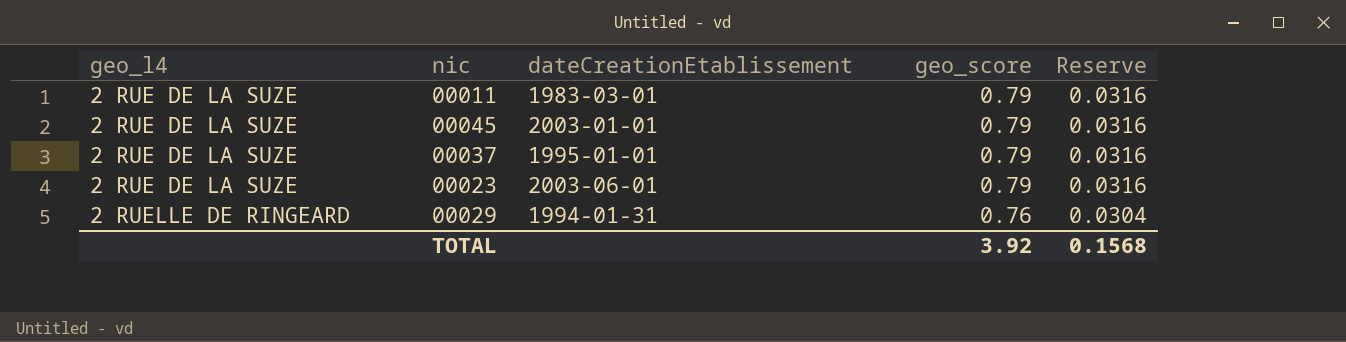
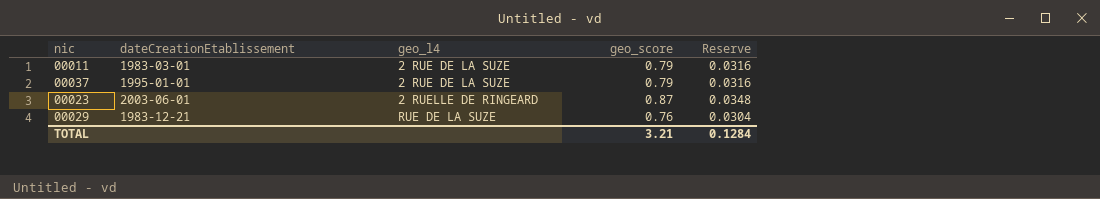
column geo_l4 | position: 1 -> 3
row 00045: 2 RUE DE LA SUZE | 2003-01-01 | 0.79 | 0.0316 -> none
00023 | geo_l4: 2 RUE DE LA SUZE -> 2 RUELLE DE RINGEARD
00023 | geo_score: 0.79 -> 0.87
00023 | Reserve: 0.0316 -> 0.0348
00029 | dateCreationEtablissement: 1994-01-31 -> 1983-12-21
00029 | geo_l4: 2 RUELLE DE RINGEARD -> RUE DE LA SUZE
TOTAL | geo_score: 3.92 -> 3.21
TOTAL | Reserve: 0.1568 -> 0.1284

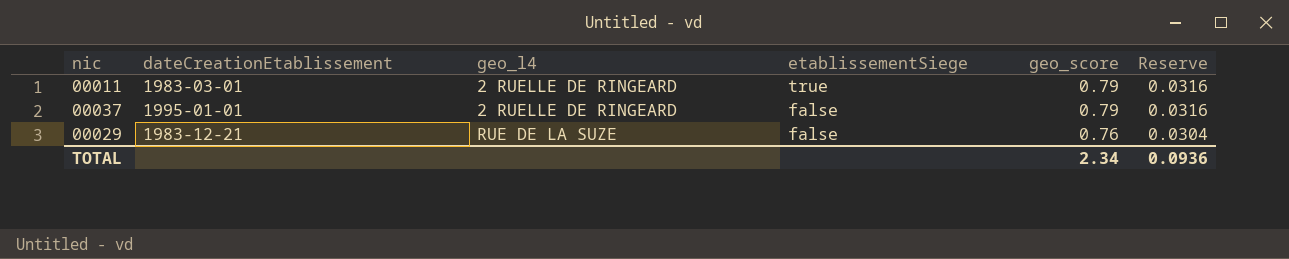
column etablissementSiege | position: none -> 4
row 00023: 2003-06-01 | 2 RUELLE DE RINGEARD | 0.87 | 0.0348 -> none
00011 | geo_l4: 2 RUE DE LA SUZE -> 2 RUELLE DE RINGEARD
00037 | geo_l4: 2 RUE DE LA SUZE -> 2 RUELLE DE RINGEARD
TOTAL | geo_score: 3.21 -> 2.34
TOTAL | Reserve: 0.1284 -> 0.0936

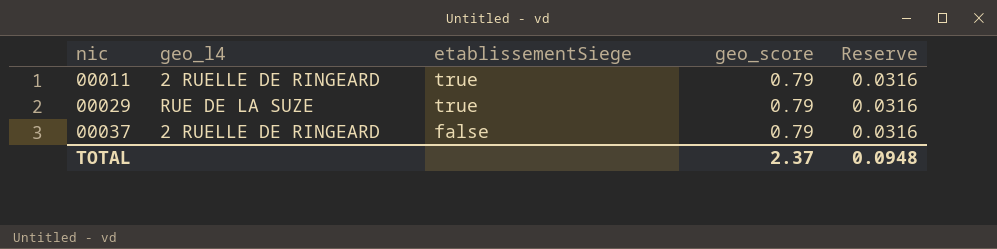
row order: geo_l4 ascending -> nic ascending
column dateCreationEtablissement | position: 2 -> none
00029 | etablissementSiege: false -> true
00029 | geo_score: 0.76 -> 0.79
00029 | Reserve: 0.0304 -> 0.0316
TOTAL | geo_score: 2.34 -> 2.37
TOTAL | Reserve: 0.0936 -> 0.0948

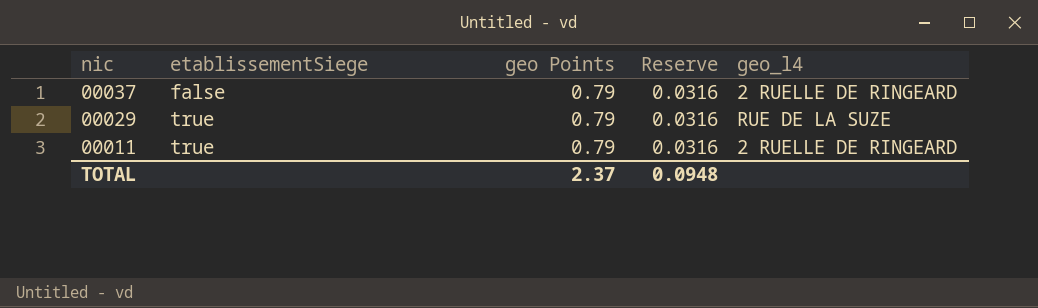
row order: nic ascending -> nic descending
column name: geo_score -> geo Points
column geo_l4 | position: 2 -> 5

